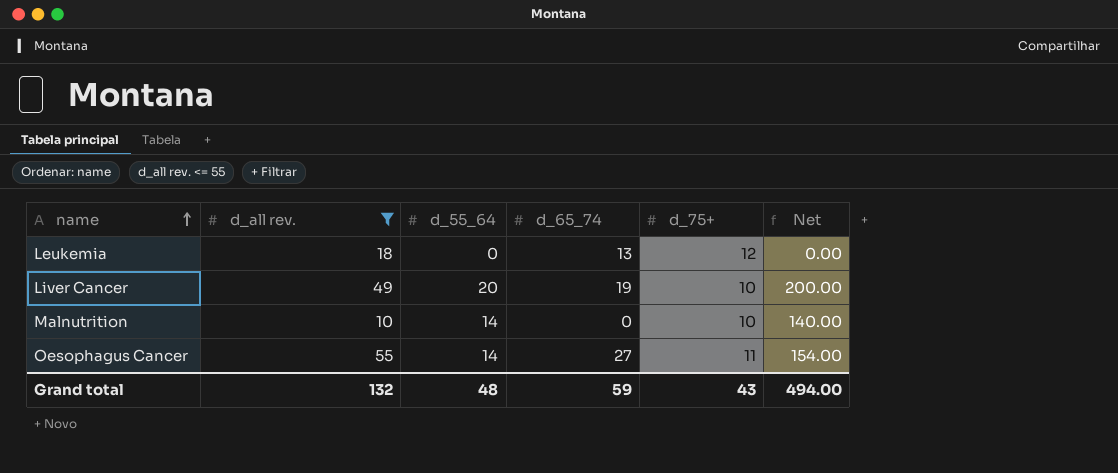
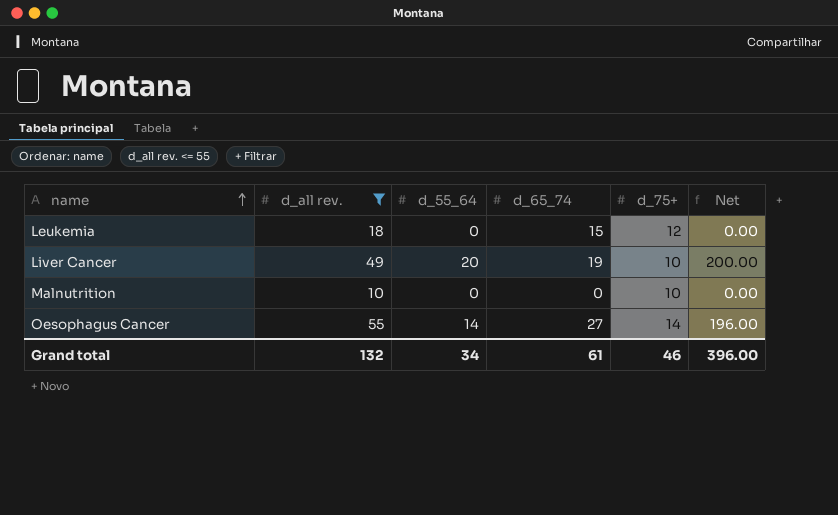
Leukemia | d_65_74: 13 -> 15
Malnutrition | d_55_64: 14 -> 0
Malnutrition | Net: 140.00 -> 0.00
Oesophagus Cancer | d_75+: 11 -> 14
Oesophagus Cancer | Net: 154.00 -> 196.00
Grand total | d_55_64: 48 -> 34
Grand total | d_65_74: 59 -> 61
Grand total | d_75+: 43 -> 46
Grand total | Net: 494.00 -> 396.00

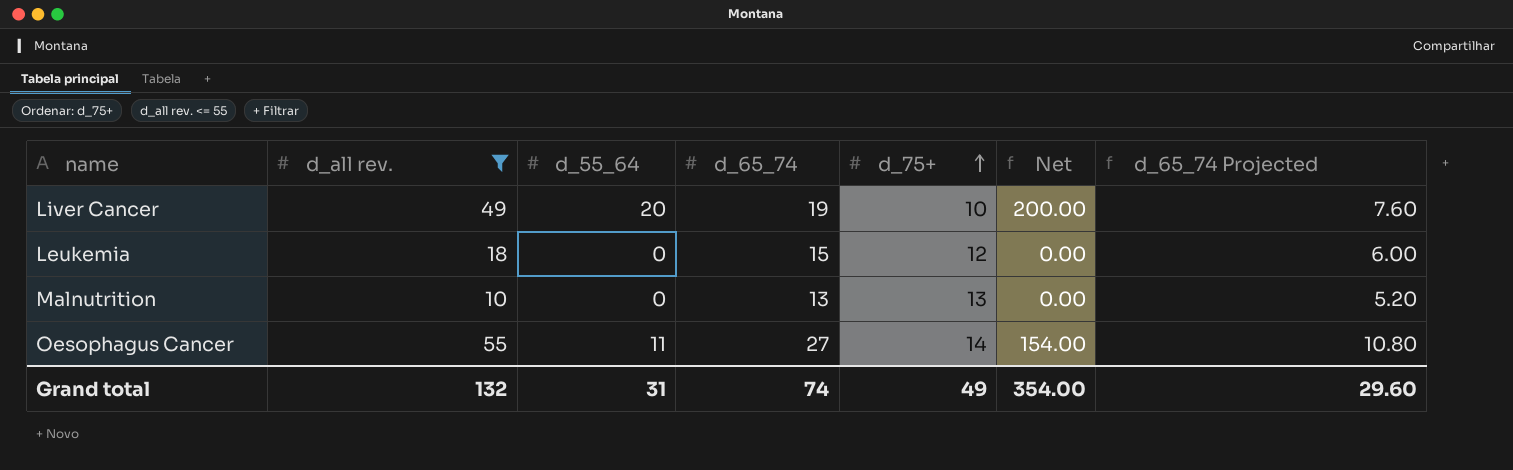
row order: name ascending -> d_75+ ascending
column d_65_74 Projected | formula: none -> [d_65_74] * 0.4
Malnutrition | d_65_74: 0 -> 13
Malnutrition | d_75+: 10 -> 13
Oesophagus Cancer | d_55_64: 14 -> 11
Oesophagus Cancer | Net: 196.00 -> 154.00
Grand total | d_55_64: 34 -> 31
Grand total | d_65_74: 61 -> 74
Grand total | d_75+: 46 -> 49
Grand total | Net: 396.00 -> 354.00

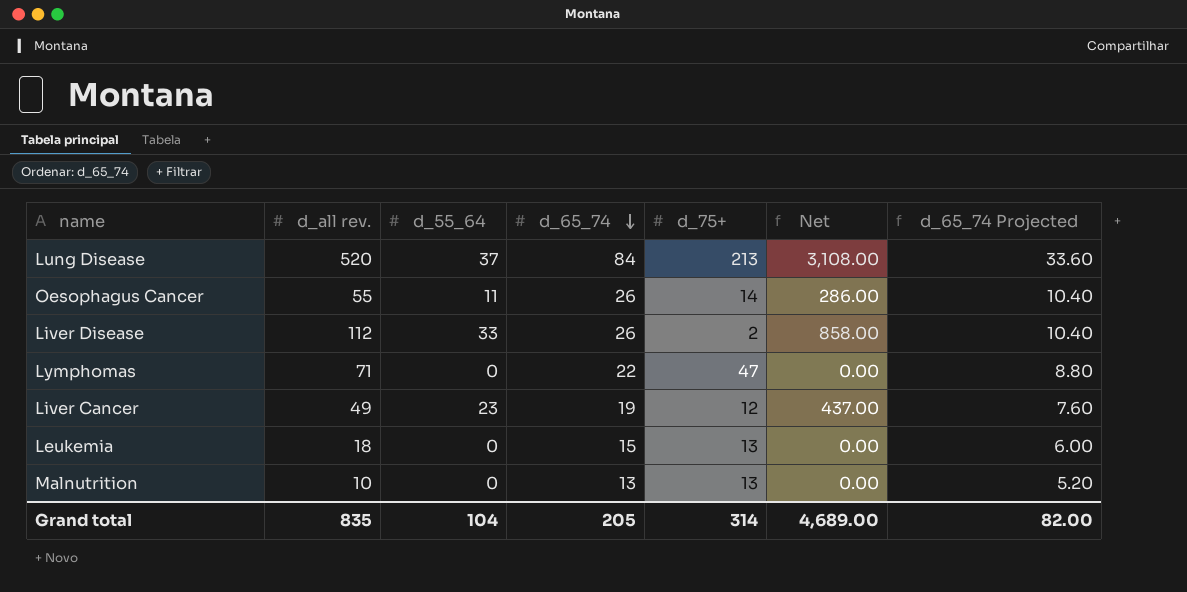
filter: d_all rev. <= 55 -> none
row order: d_75+ ascending -> d_65_74 descending
column Net | formula: [d_55_64] * [d_75+] -> [d_55_64] * [d_65_74]
Oesophagus Cancer | d_65_74: 27 -> 26
Oesophagus Cancer | d_65_74 Projected: 10.80 -> 10.40
Liver Cancer | d_55_64: 20 -> 23
Liver Cancer | d_75+: 10 -> 12
Leukemia | d_75+: 12 -> 13
Grand total | d_all rev.: 132 -> 835
Grand total | d_55_64: 31 -> 104
Grand total | d_65_74: 74 -> 205
Grand total | d_75+: 49 -> 314
Grand total | Net: 354.00 -> 4,689.00
Grand total | d_65_74 Projected: 29.60 -> 82.00

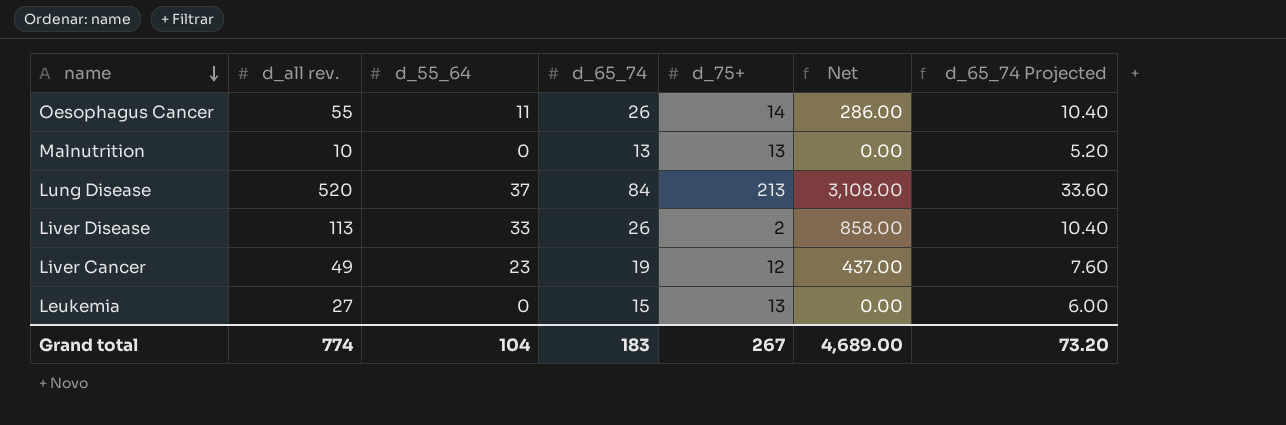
row order: d_65_74 descending -> name descending
row Lymphomas: 71 | 0 | 22 | 47 | 0.00 | 8.80 -> none
Liver Disease | d_all rev.: 112 -> 113
Leukemia | d_all rev.: 18 -> 27
Grand total | d_all rev.: 835 -> 774
Grand total | d_65_74: 205 -> 183
Grand total | d_75+: 314 -> 267
Grand total | d_65_74 Projected: 82.00 -> 73.20

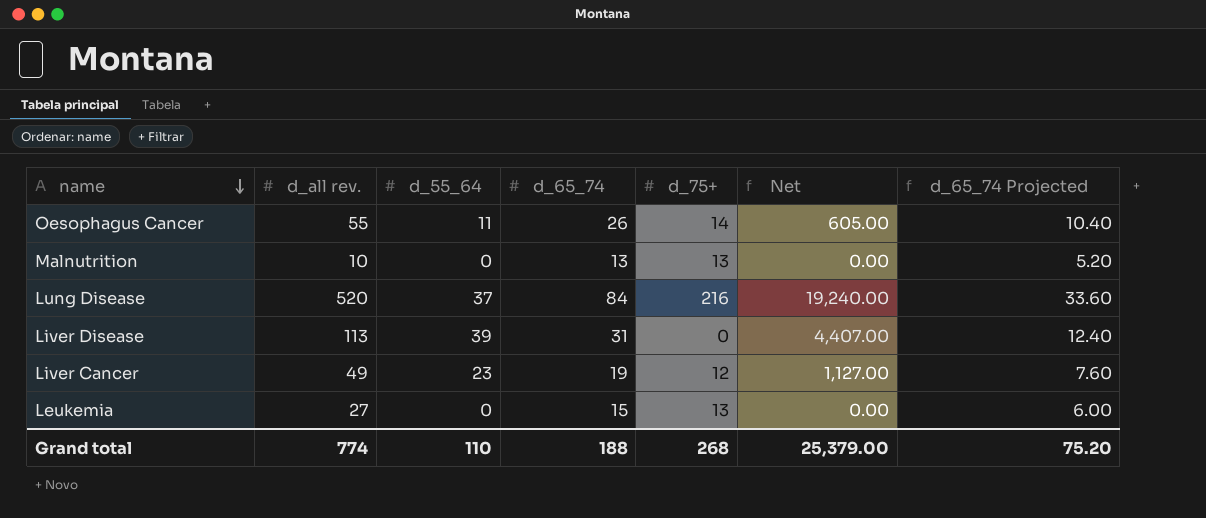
column Net | formula: [d_55_64] * [d_65_74] -> [d_all rev.] * [d_55_64]
Lung Disease | d_75+: 213 -> 216
Liver Disease | d_55_64: 33 -> 39
Liver Disease | d_65_74: 26 -> 31
Liver Disease | d_75+: 2 -> 0
Liver Disease | d_65_74 Projected: 10.40 -> 12.40
Grand total | d_55_64: 104 -> 110
Grand total | d_65_74: 183 -> 188
Grand total | d_75+: 267 -> 268
Grand total | Net: 4,689.00 -> 25,379.00
Grand total | d_65_74 Projected: 73.20 -> 75.20

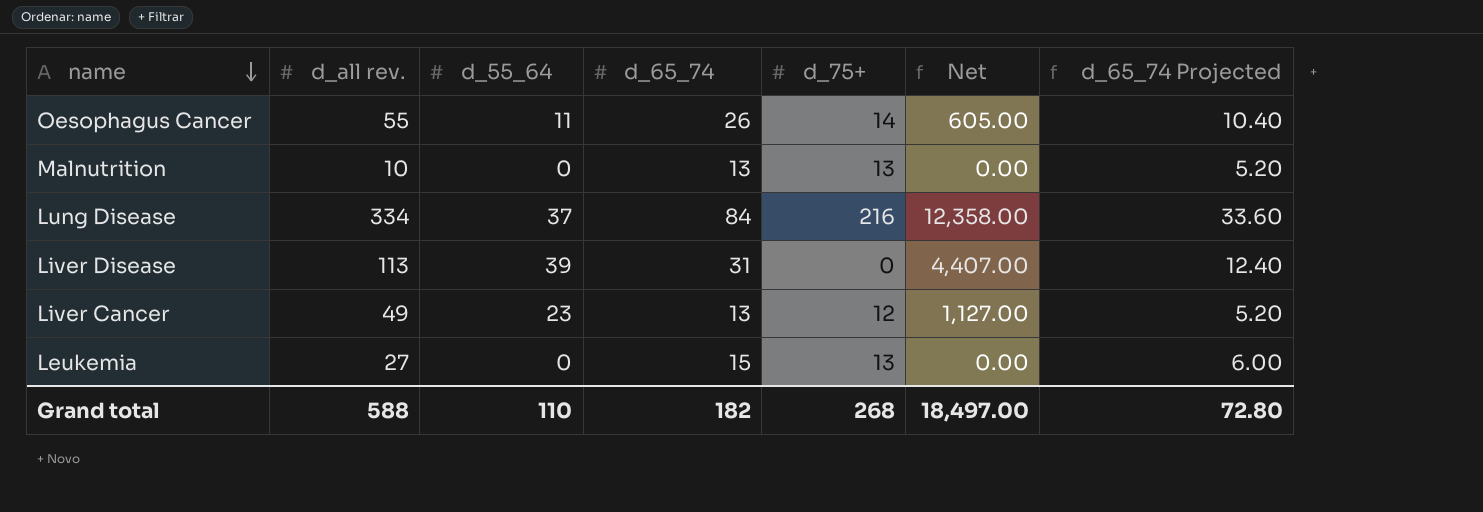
Lung Disease | d_all rev.: 520 -> 334
Lung Disease | Net: 19,240.00 -> 12,358.00
Liver Cancer | d_65_74: 19 -> 13
Liver Cancer | d_65_74 Projected: 7.60 -> 5.20
Grand total | d_all rev.: 774 -> 588
Grand total | d_65_74: 188 -> 182
Grand total | Net: 25,379.00 -> 18,497.00
Grand total | d_65_74 Projected: 75.20 -> 72.80

